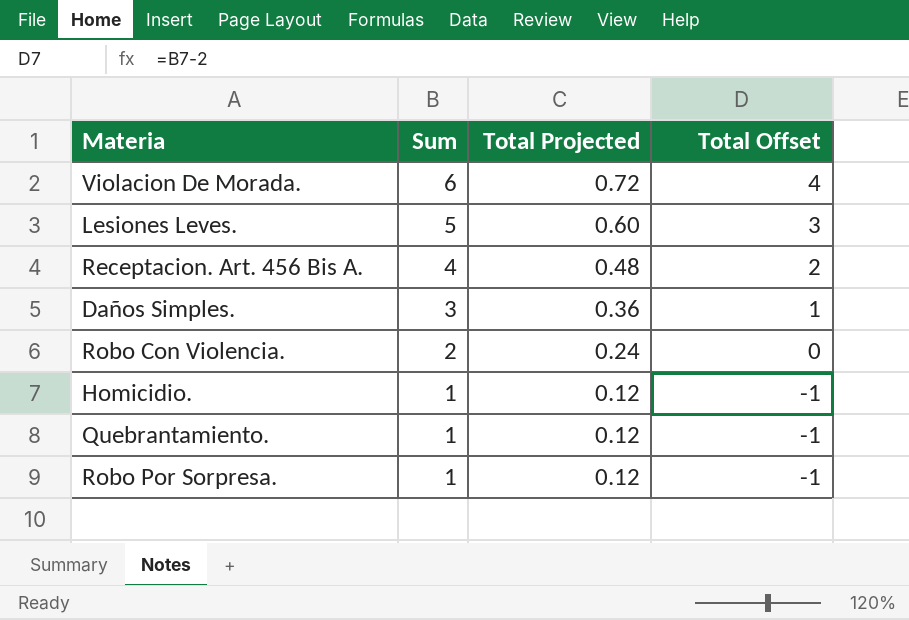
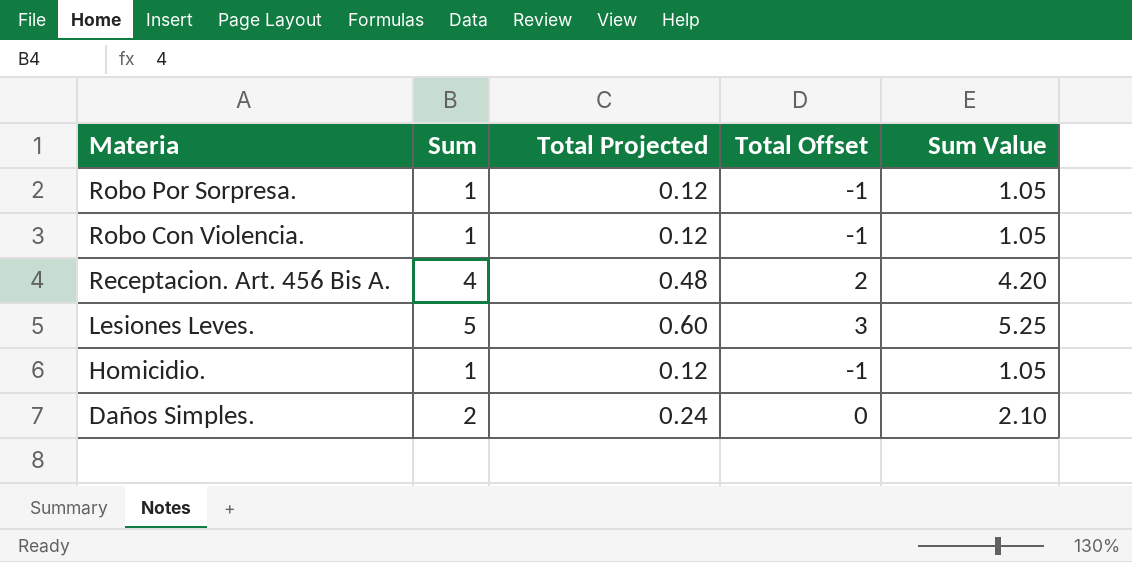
row order: Sum descending -> Materia descending
column Sum Value | formula: none -> [Sum] * 1.05
row Violacion De Morada.: 6 | 0.72 | 4 -> none
row Quebrantamiento.: 1 | 0.12 | -1 -> none
Robo Con Violencia. | Sum: 2 -> 1
Robo Con Violencia. | Total Projected: 0.24 -> 0.12
Robo Con Violencia. | Total Offset: 0 -> -1
Daños Simples. | Sum: 3 -> 2
Daños Simples. | Total Projected: 0.36 -> 0.24
Daños Simples. | Total Offset: 1 -> 0

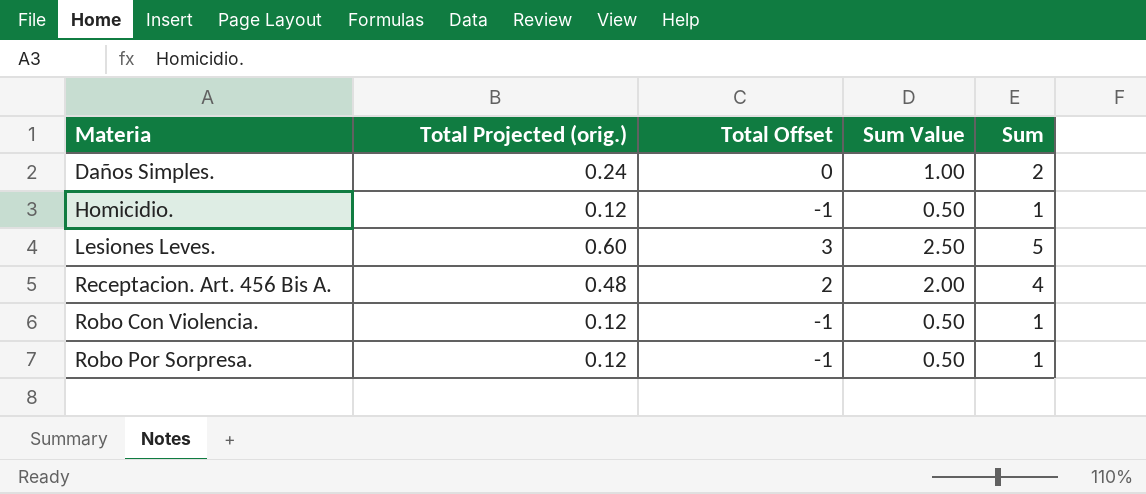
row order: Materia descending -> Materia ascending
column name: Total Projected -> Total Projected (orig.)
column Sum Value | formula: [Sum] * 1.05 -> [Sum] * 0.5
column Sum | position: 2 -> 5

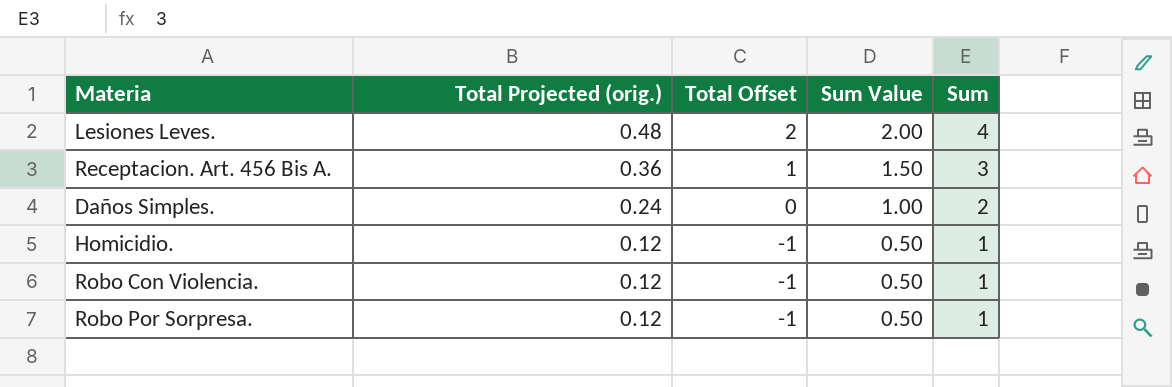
row order: Materia ascending -> Total Projected (orig.) descending
Lesiones Leves. | Total Projected (orig.): 0.60 -> 0.48
Lesiones Leves. | Total Offset: 3 -> 2
Lesiones Leves. | Sum Value: 2.50 -> 2.00
Lesiones Leves. | Sum: 5 -> 4
Receptacion. Art. 456 Bis A. | Total Projected (orig.): 0.48 -> 0.36
Receptacion. Art. 456 Bis A. | Total Offset: 2 -> 1
Receptacion. Art. 456 Bis A. | Sum Value: 2.00 -> 1.50
Receptacion. Art. 456 Bis A. | Sum: 4 -> 3

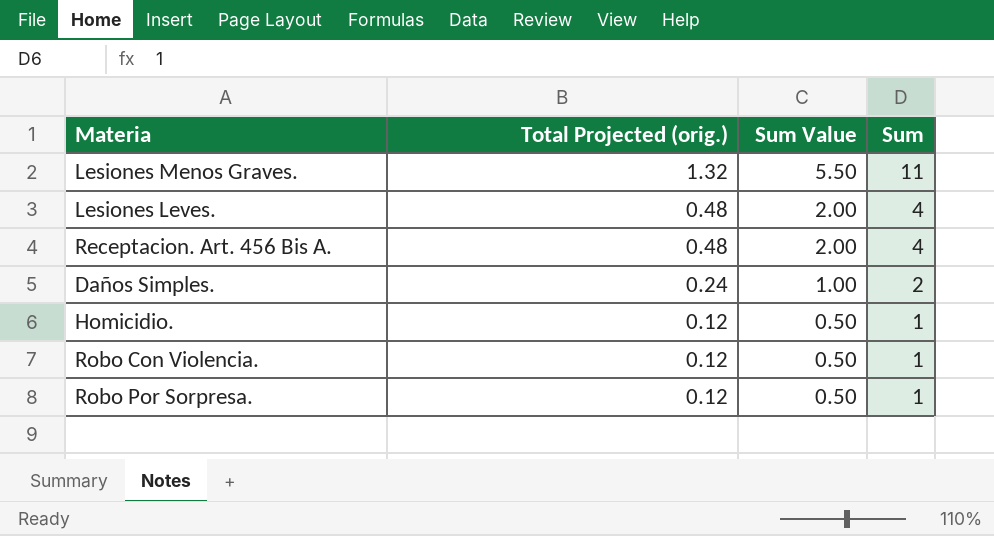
column Total Offset | formula: [Sum] - 2 -> none
row Lesiones Menos Graves.: none -> 1.32 | 5.50 | 11
Receptacion. Art. 456 Bis A. | Total Projected (orig.): 0.36 -> 0.48
Receptacion. Art. 456 Bis A. | Sum Value: 1.50 -> 2.00
Receptacion. Art. 456 Bis A. | Sum: 3 -> 4

